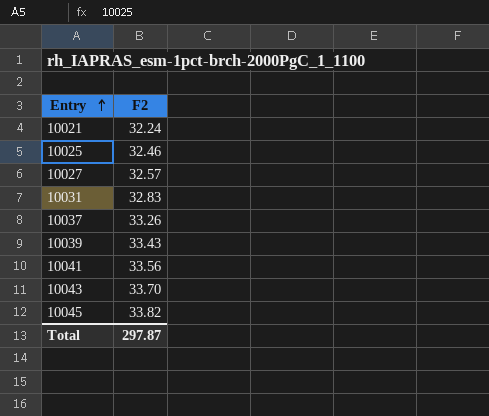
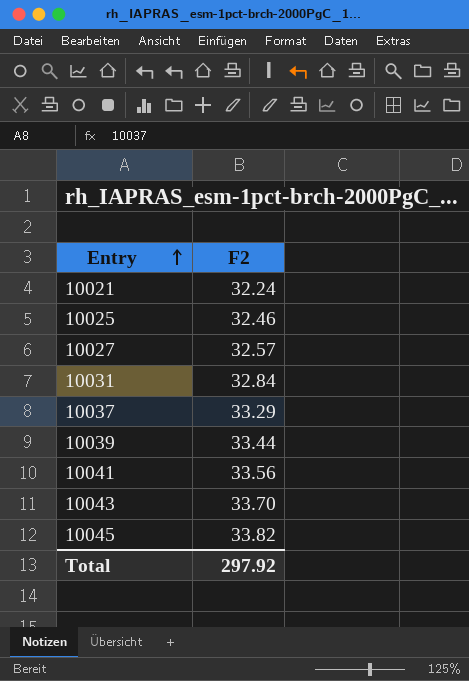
10031 | F2: 32.83 -> 32.84
10037 | F2: 33.26 -> 33.29
10039 | F2: 33.43 -> 33.44
Total | F2: 297.87 -> 297.92

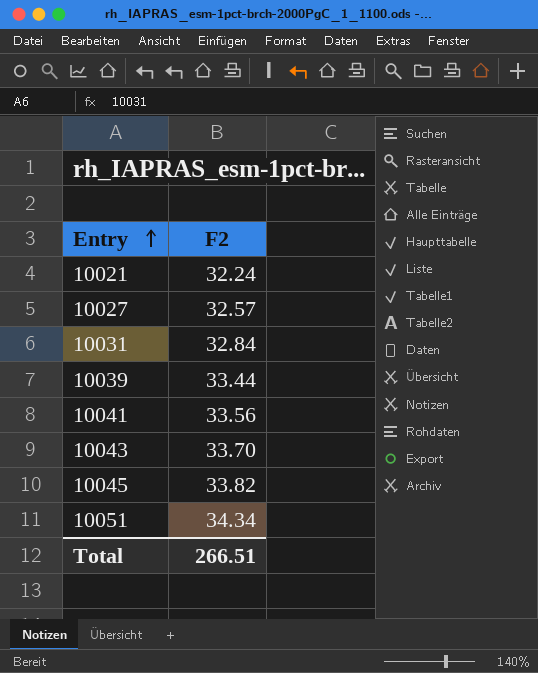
row 10025: 32.46 -> none
row 10037: 33.29 -> none
row 10051: none -> 34.34
Total | F2: 297.92 -> 266.51

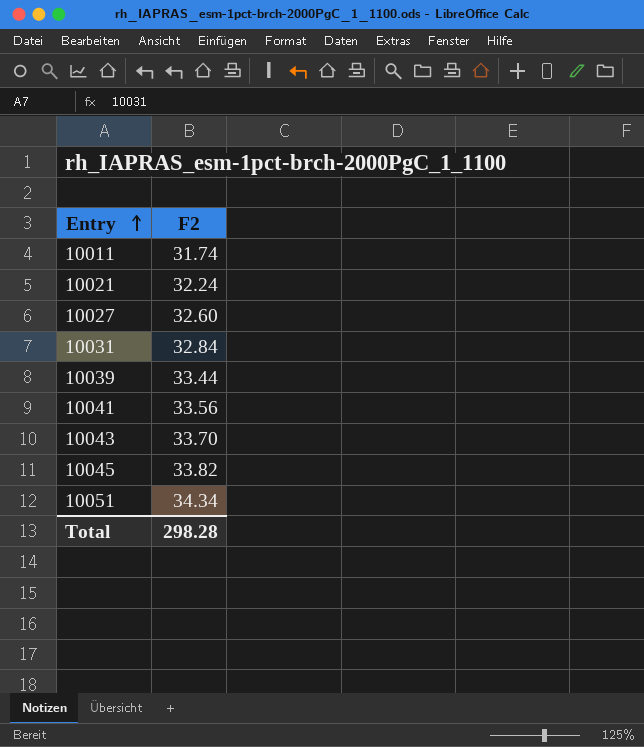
row 10011: none -> 31.74
10027 | F2: 32.57 -> 32.60
Total | F2: 266.51 -> 298.28

